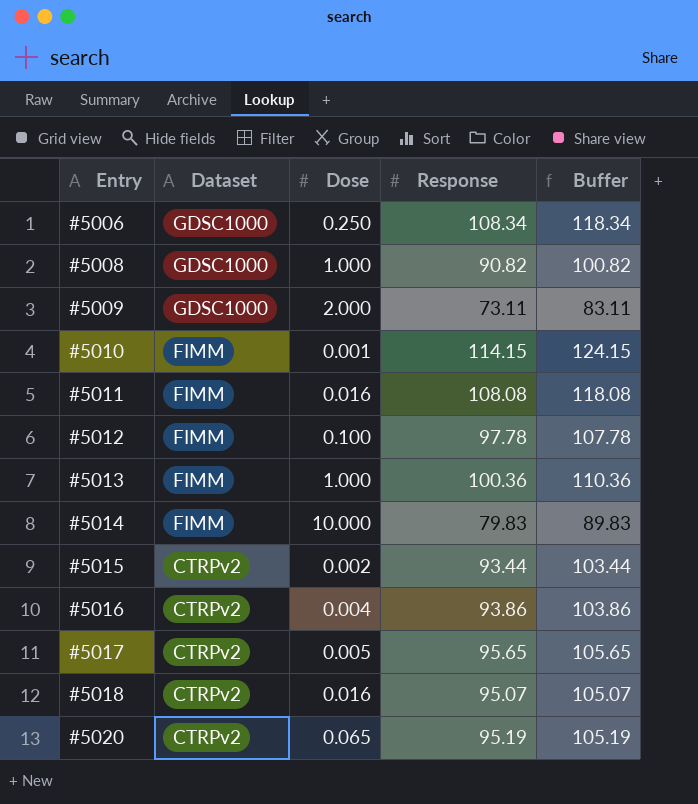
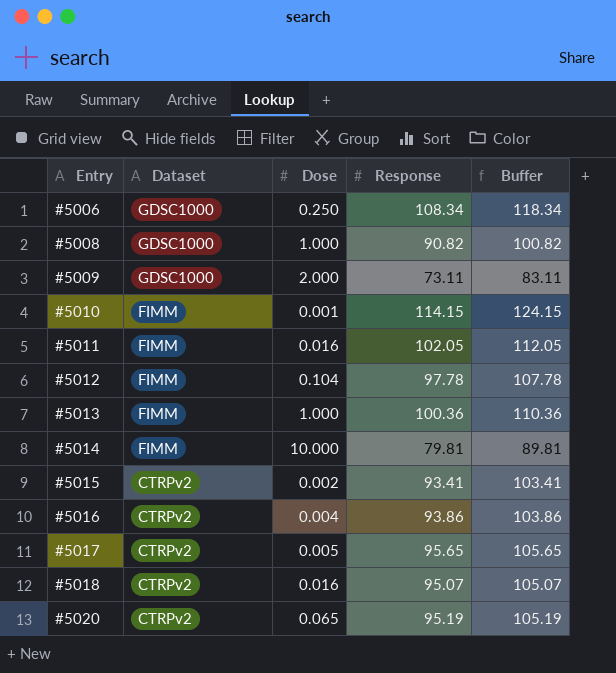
#5011 | Response: 108.08 -> 102.05
#5011 | Buffer: 118.08 -> 112.05
#5012 | Dose: 0.100 -> 0.104
#5014 | Response: 79.83 -> 79.81
#5014 | Buffer: 89.83 -> 89.81
#5015 | Response: 93.44 -> 93.41
#5015 | Buffer: 103.44 -> 103.41

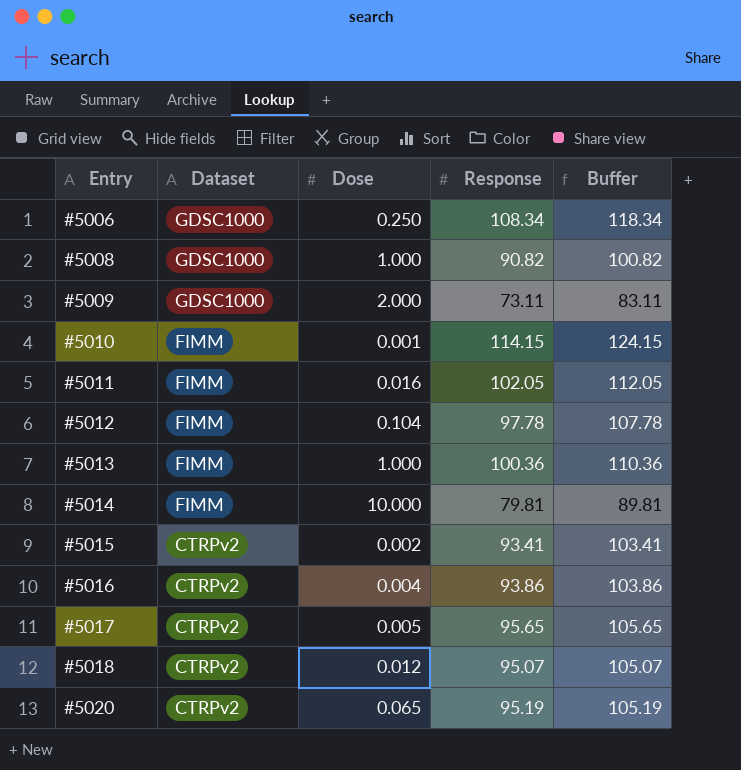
#5018 | Dose: 0.016 -> 0.012

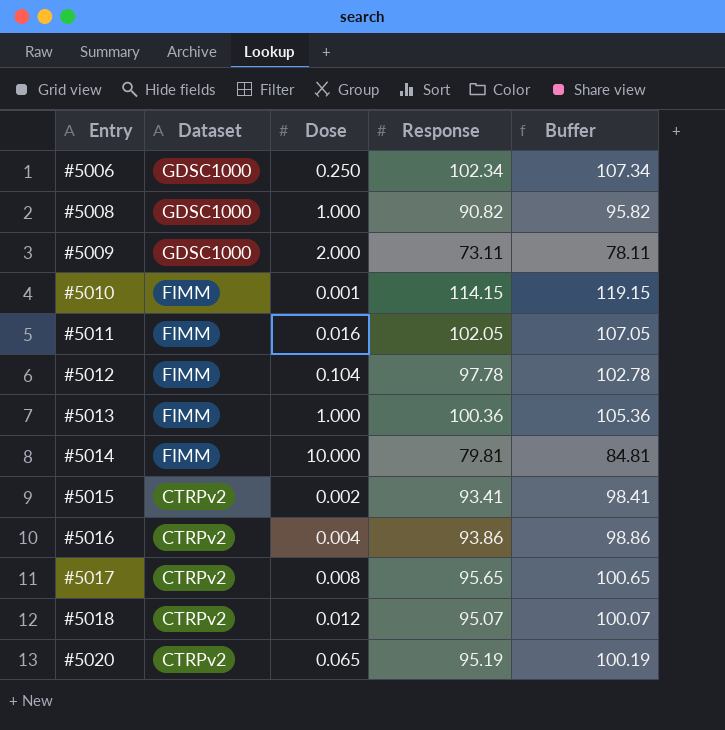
column Buffer | formula: [Response] + 10 -> [Response] + 5
#5006 | Response: 108.34 -> 102.34
#5017 | Dose: 0.005 -> 0.008

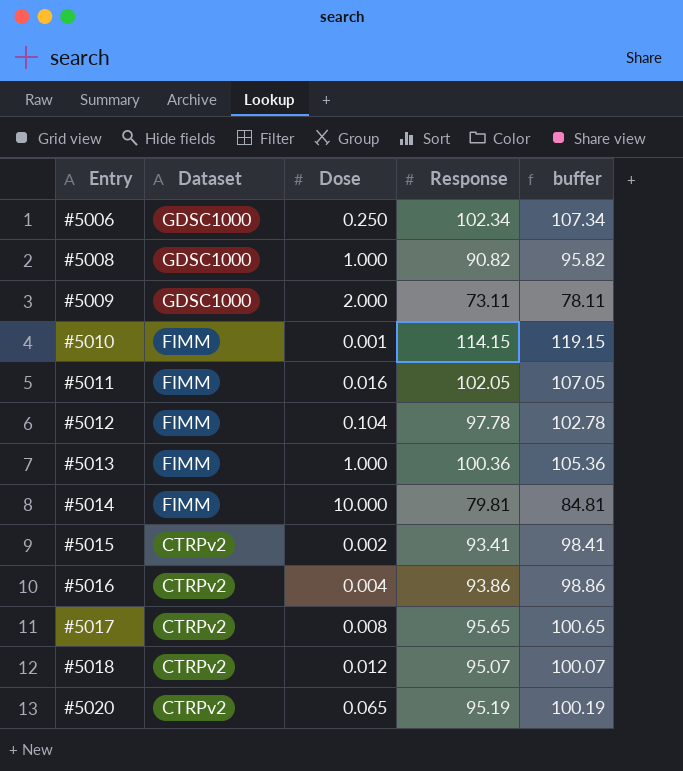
column name: Buffer -> buffer

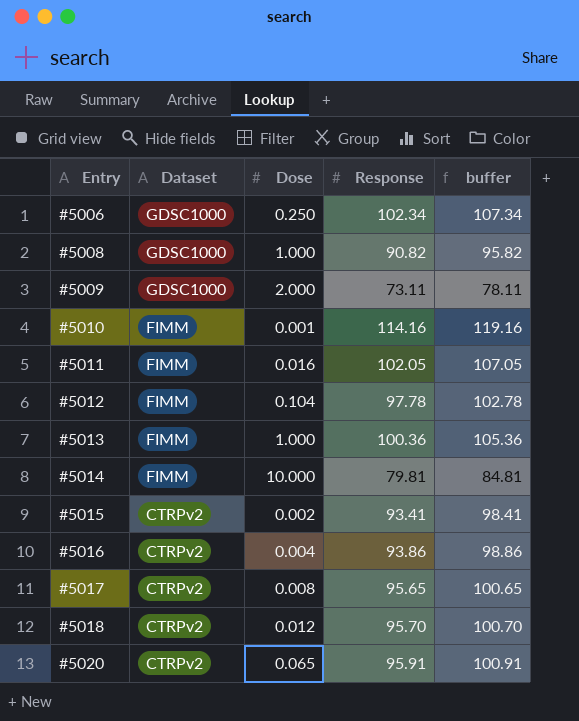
#5010 | Response: 114.15 -> 114.16
#5010 | buffer: 119.15 -> 119.16
#5018 | Response: 95.07 -> 95.70
#5018 | buffer: 100.07 -> 100.70
#5020 | Response: 95.19 -> 95.91
#5020 | buffer: 100.19 -> 100.91

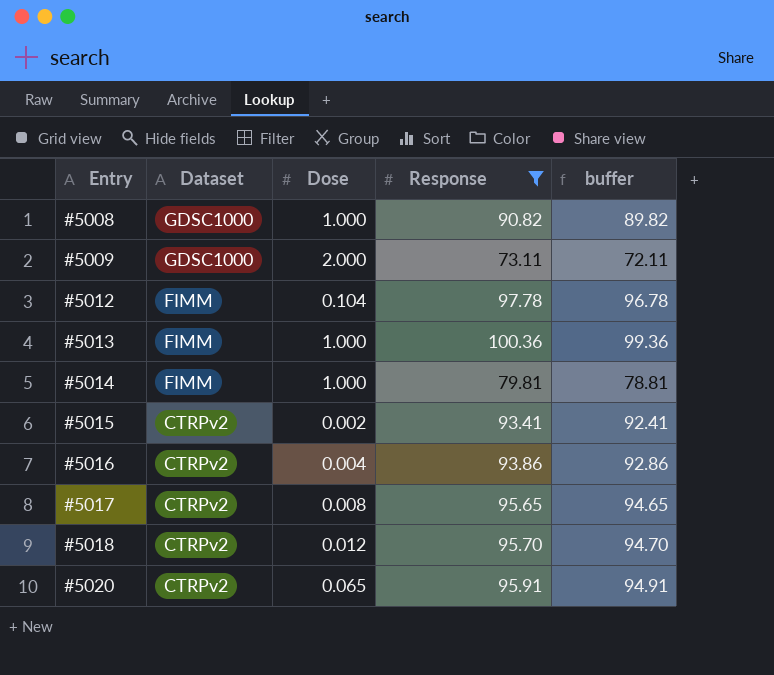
filter: none -> Response <= 100.36
column buffer | formula: [Response] + 5 -> [Response] - 1
#5014 | Dose: 10.000 -> 1.000

